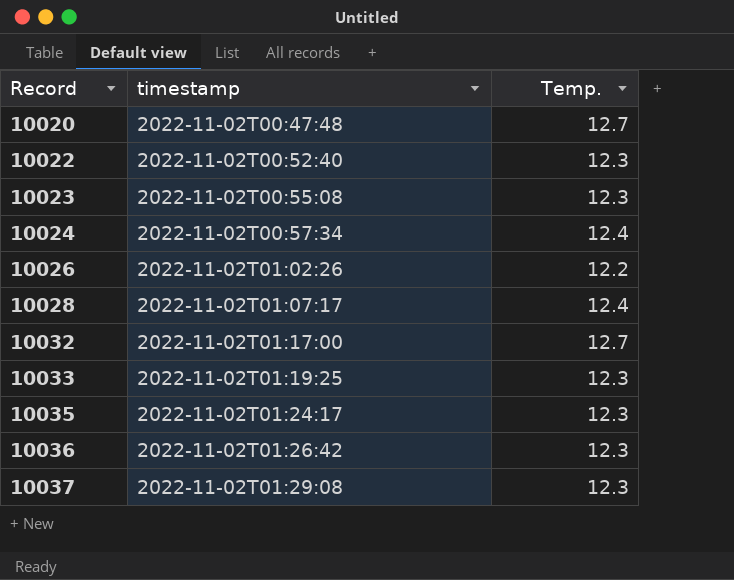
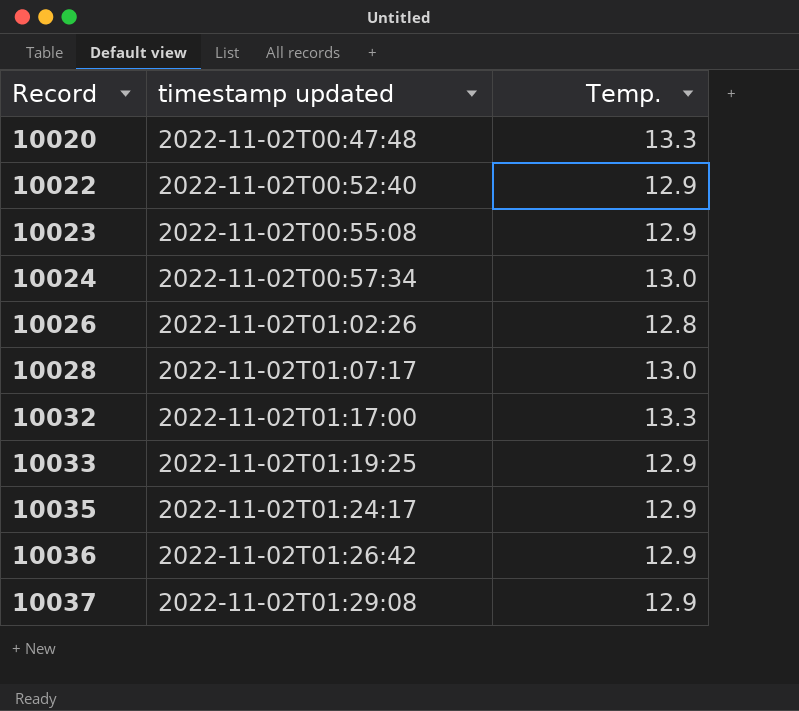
column name: timestamp -> timestamp updated
10020 | Temp.: 12.7 -> 13.3
10022 | Temp.: 12.3 -> 12.9
10023 | Temp.: 12.3 -> 12.9
10024 | Temp.: 12.4 -> 13.0
10026 | Temp.: 12.2 -> 12.8
10028 | Temp.: 12.4 -> 13.0
10032 | Temp.: 12.7 -> 13.3
10033 | Temp.: 12.3 -> 12.9
10035 | Temp.: 12.3 -> 12.9
10036 | Temp.: 12.3 -> 12.9
10037 | Temp.: 12.3 -> 12.9

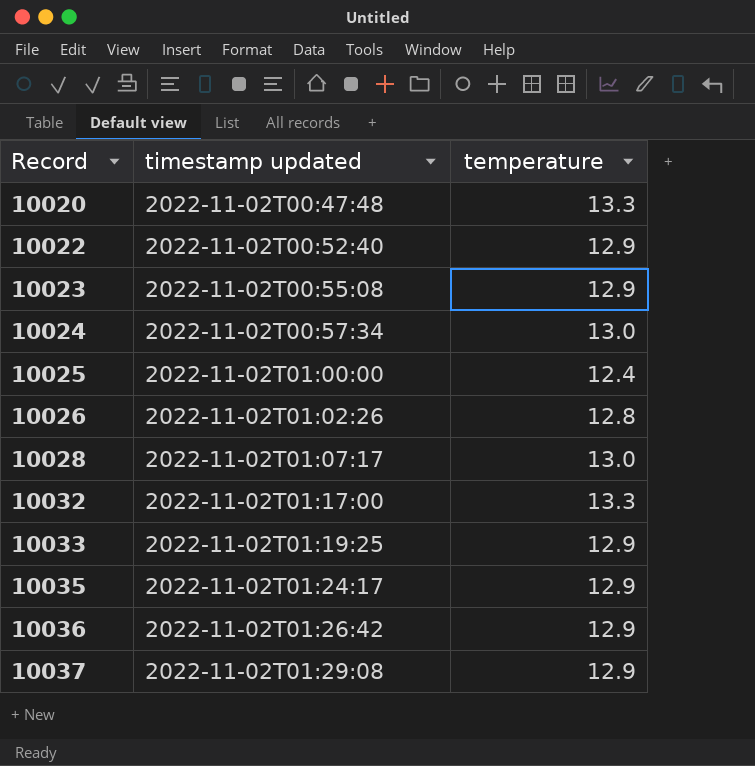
column name: Temp. -> temperature
row 10025: none -> 2022-11-02T01:00:00 | 12.4

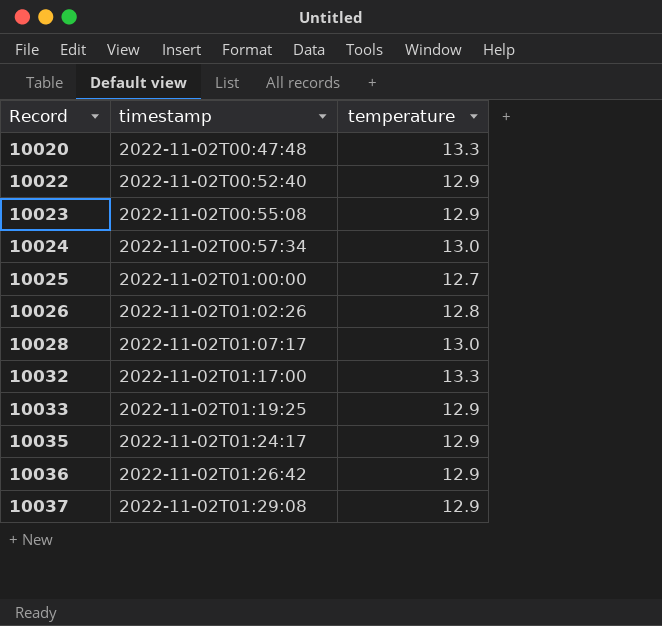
column name: timestamp updated -> timestamp
10025 | temperature: 12.4 -> 12.7

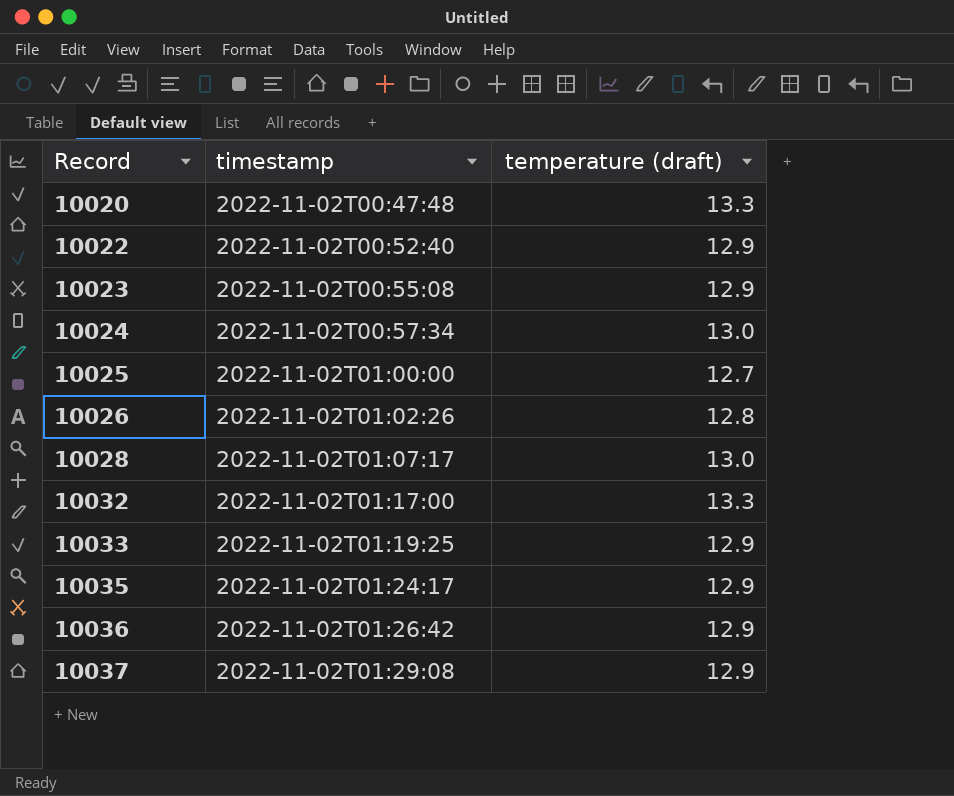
column name: temperature -> temperature (draft)

